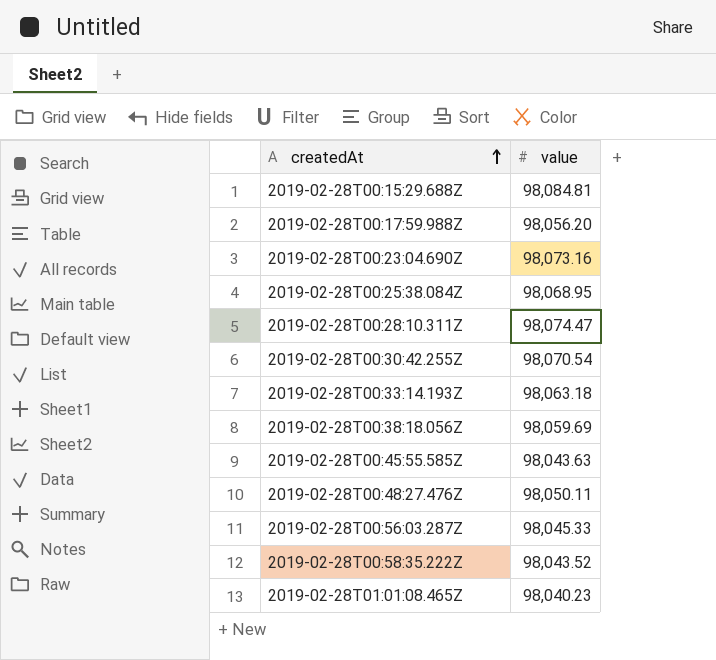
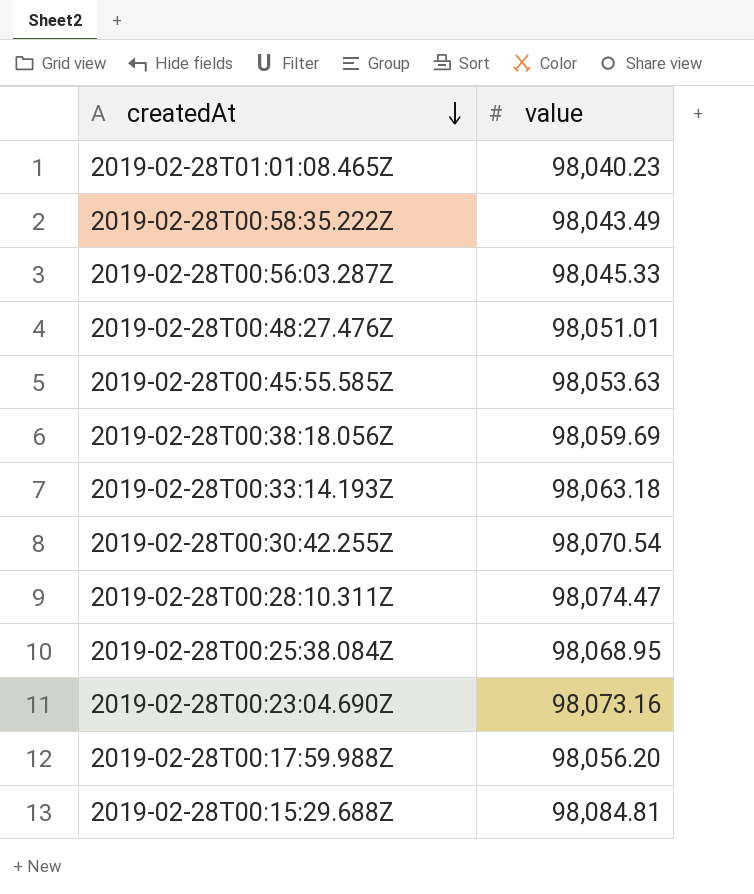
row order: createdAt ascending -> createdAt descending
2019-02-28T00:58:35.222Z | value: 98,043.52 -> 98,043.49
2019-02-28T00:48:27.476Z | value: 98,050.11 -> 98,051.01
2019-02-28T00:45:55.585Z | value: 98,043.63 -> 98,053.63

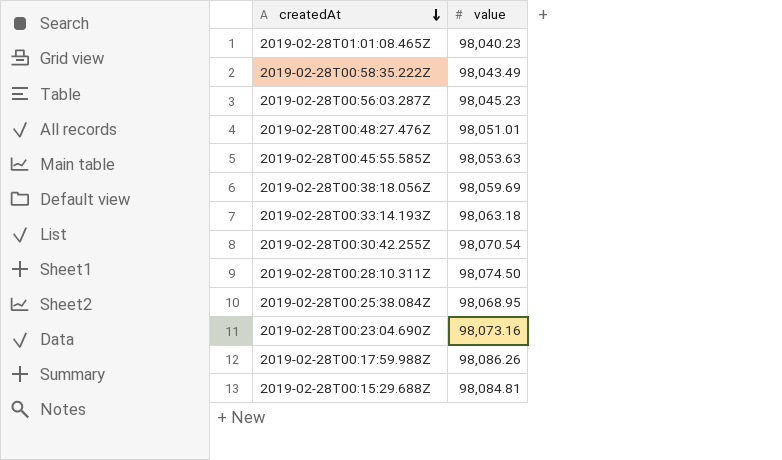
2019-02-28T00:56:03.287Z | value: 98,045.33 -> 98,045.23
2019-02-28T00:28:10.311Z | value: 98,074.47 -> 98,074.50
2019-02-28T00:17:59.988Z | value: 98,056.20 -> 98,086.26

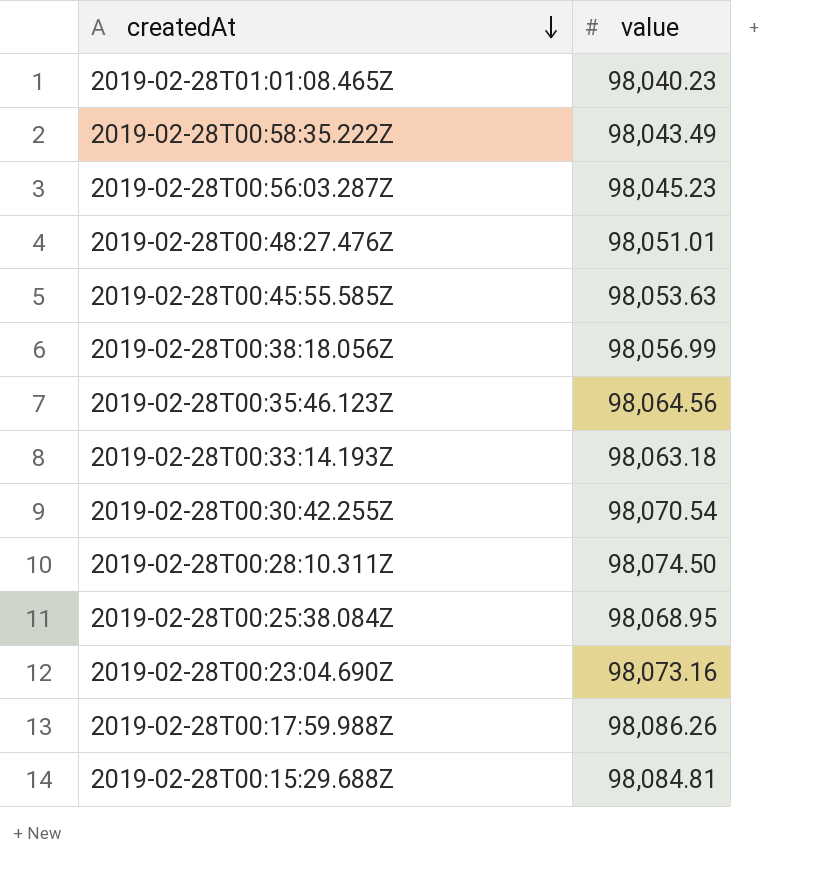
2019-02-28T00:38:18.056Z | value: 98,059.69 -> 98,056.99
row 2019-02-28T00:35:46.123Z: none -> 98,064.56

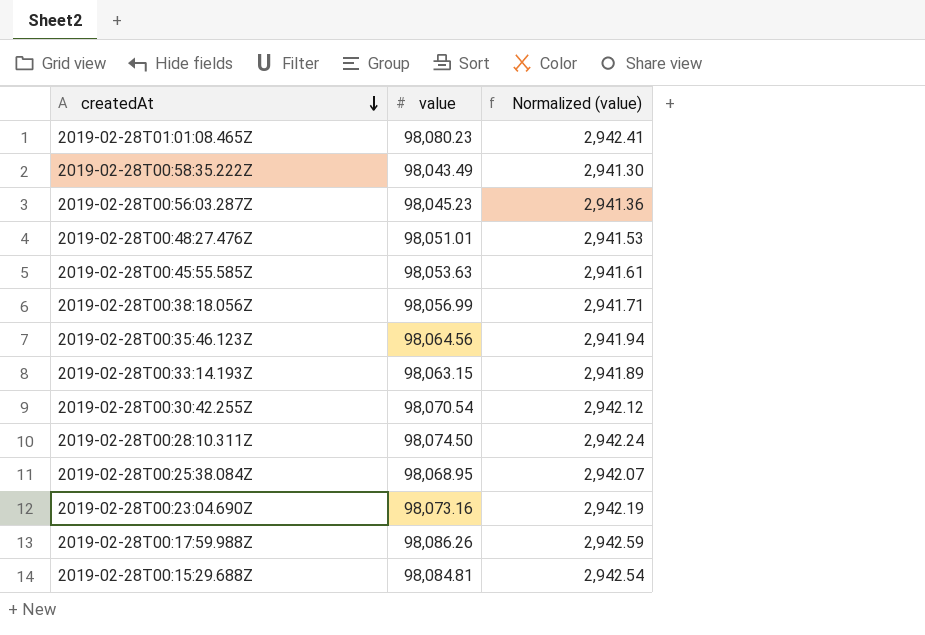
column Normalized (value) | formula: none -> [value] * 0.03
2019-02-28T01:01:08.465Z | value: 98,040.23 -> 98,080.23
2019-02-28T00:33:14.193Z | value: 98,063.18 -> 98,063.15

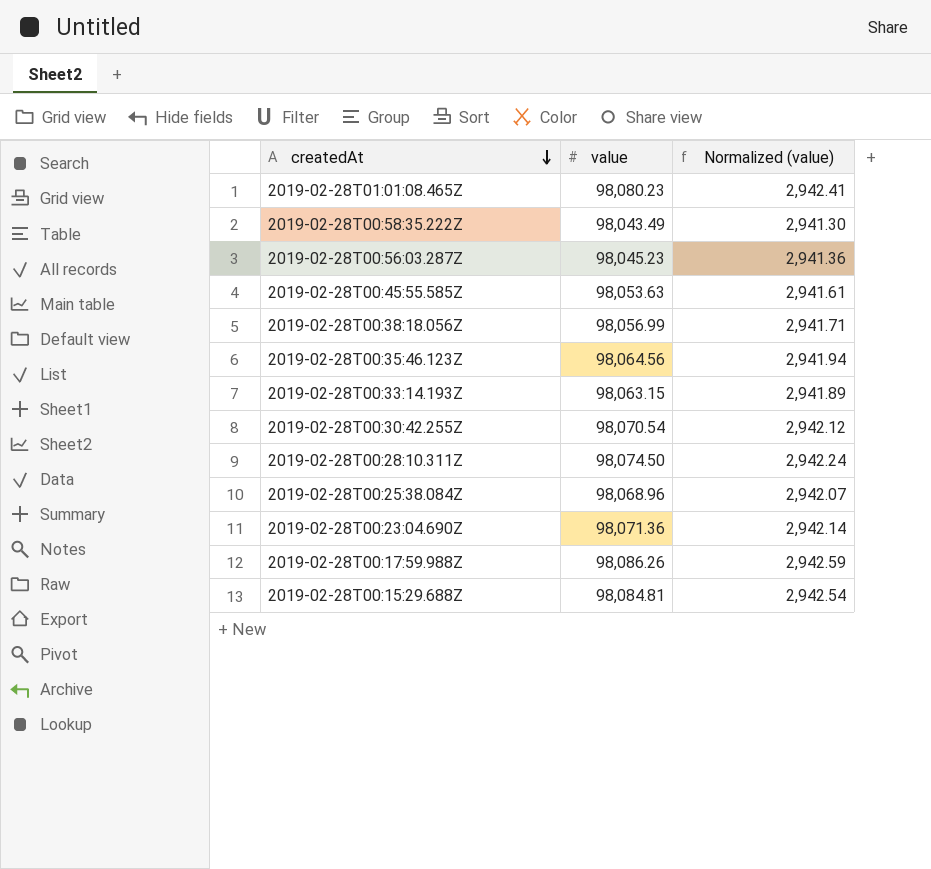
row 2019-02-28T00:48:27.476Z: 98,051.01 | 2,941.53 -> none
2019-02-28T00:25:38.084Z | value: 98,068.95 -> 98,068.96
2019-02-28T00:23:04.690Z | value: 98,073.16 -> 98,071.36
2019-02-28T00:23:04.690Z | Normalized (value): 2,942.19 -> 2,942.14

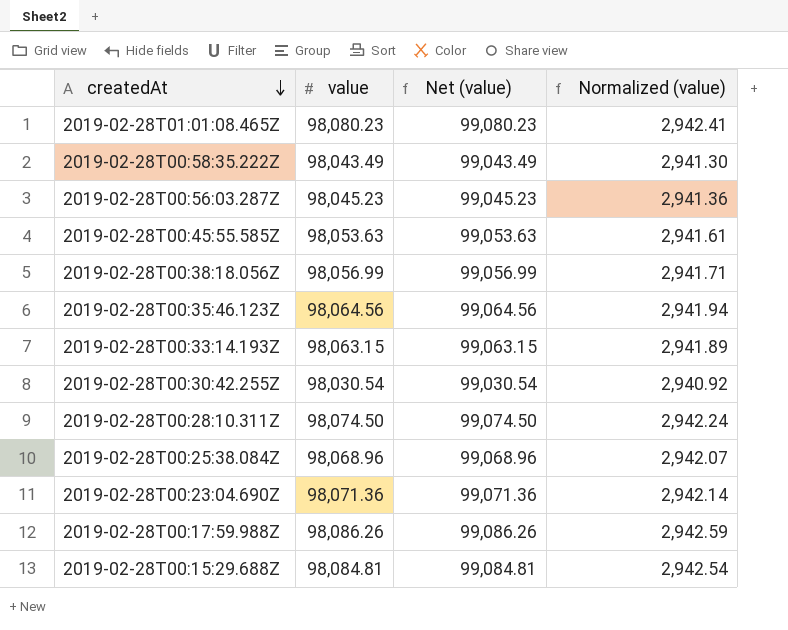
column Net (value) | formula: none -> [value] + 1000
2019-02-28T00:30:42.255Z | value: 98,070.54 -> 98,030.54
2019-02-28T00:30:42.255Z | Normalized (value): 2,942.12 -> 2,940.92

